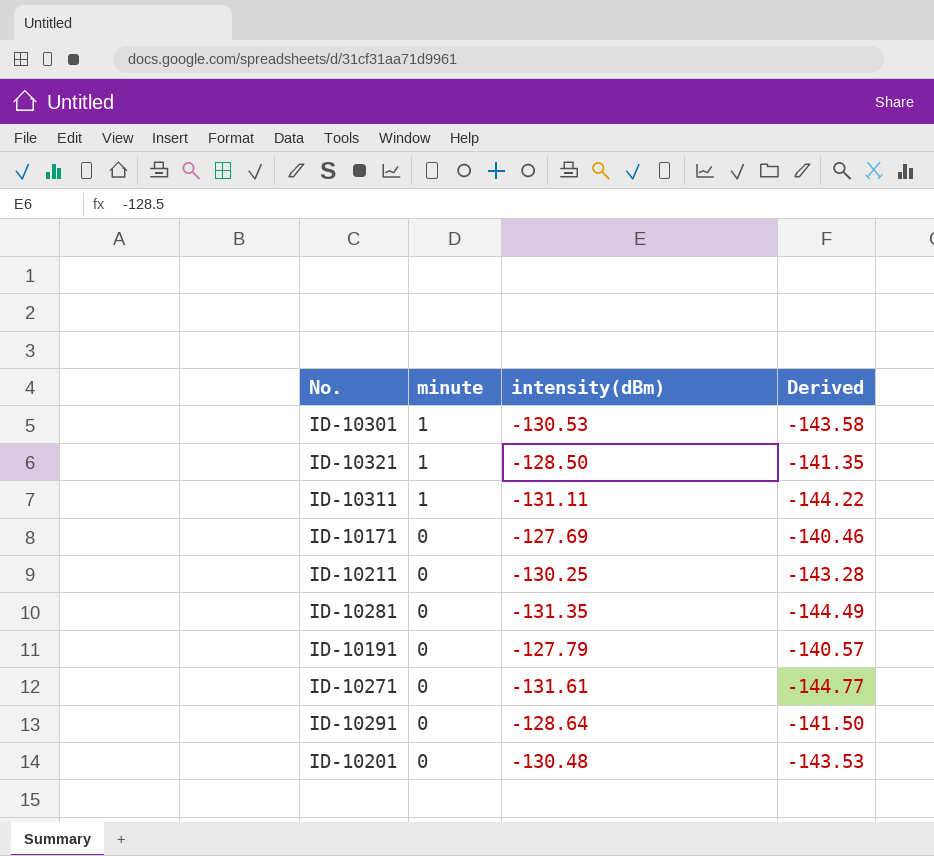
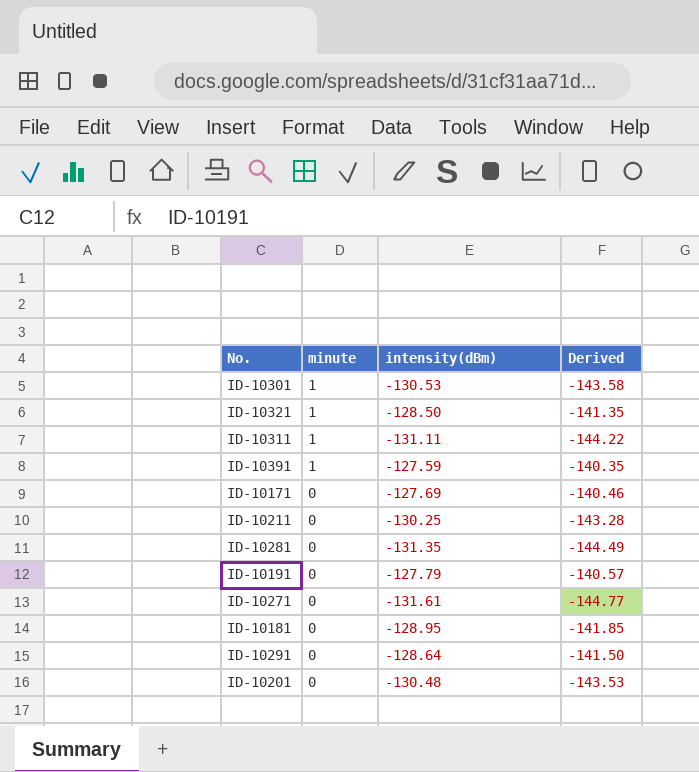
row ID-10391: none -> 1 | -127.59 | -140.35
row ID-10181: none -> 0 | -128.95 | -141.85

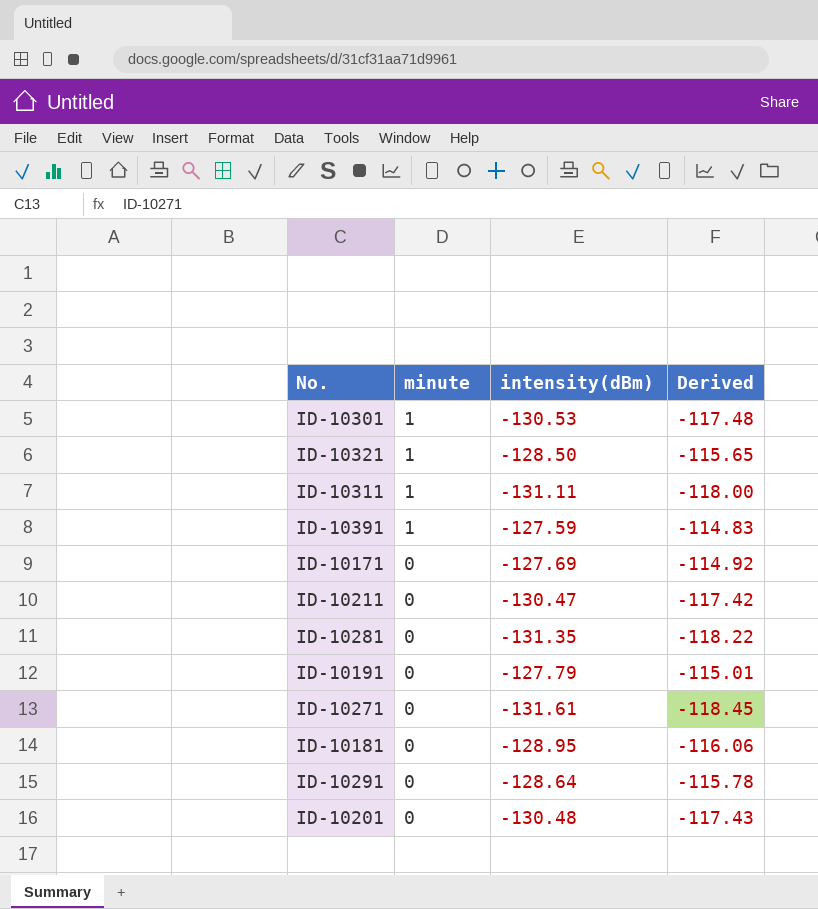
column Derived | formula: [intensity(dBm)] * 1.1 -> [intensity(dBm)] * 0.9
ID-10211 | intensity(dBm): -130.25 -> -130.47

